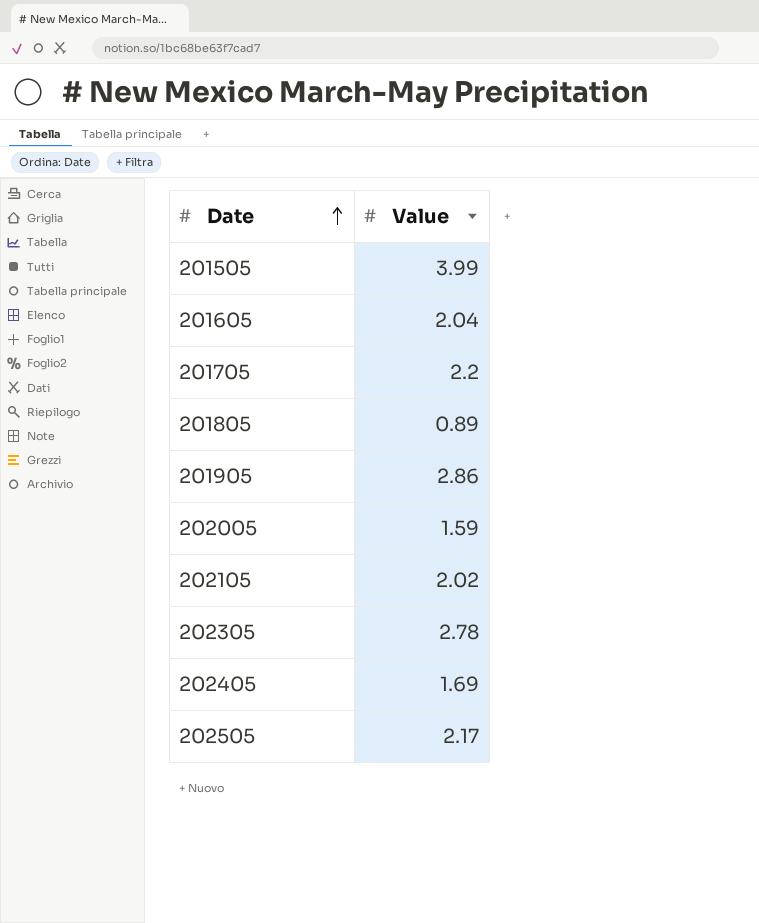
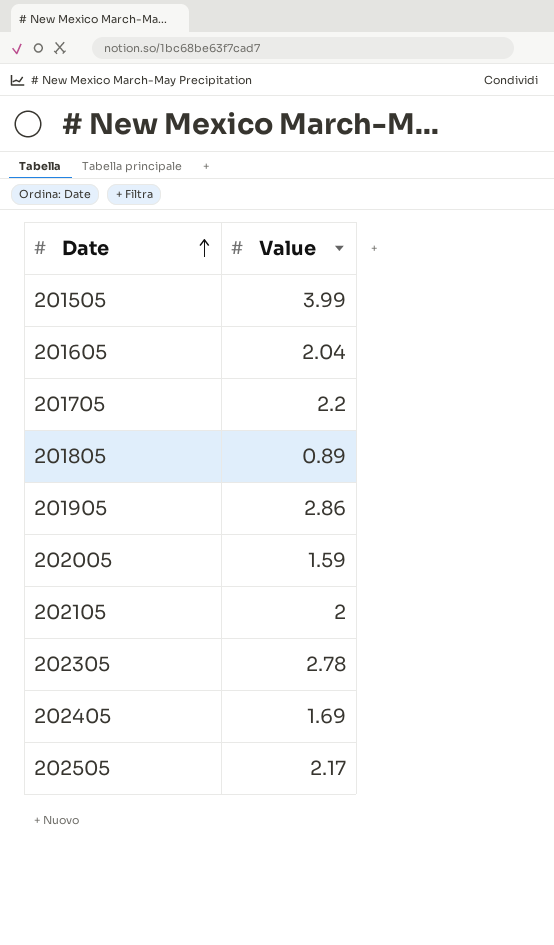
202105 | Value: 2.02 -> 2

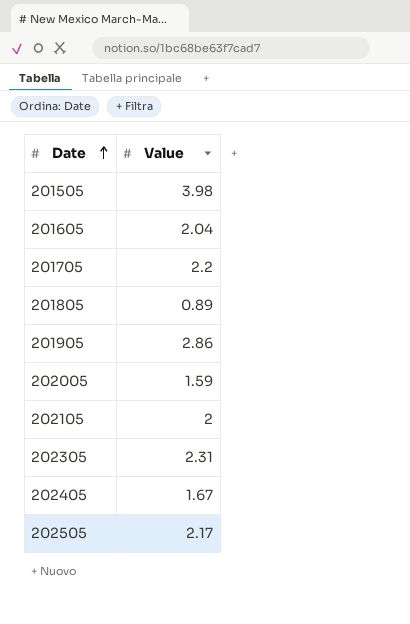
201505 | Value: 3.99 -> 3.98
202305 | Value: 2.78 -> 2.31
202405 | Value: 1.69 -> 1.67

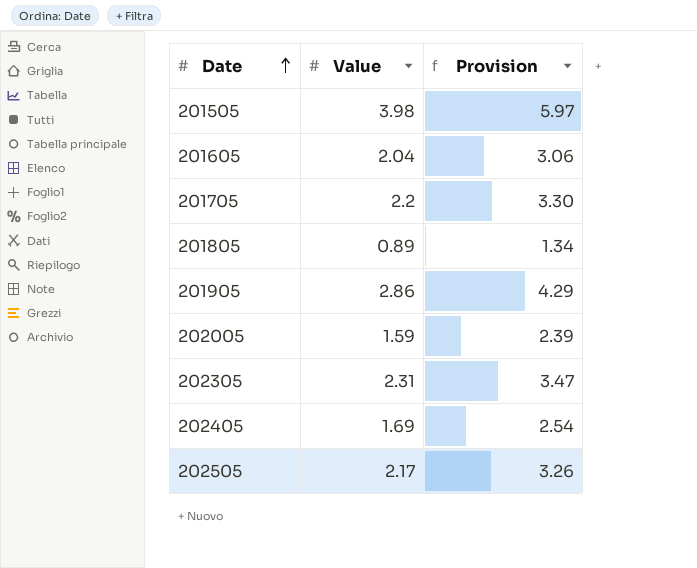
column Provision | formula: none -> [Value] * 1.5
row 202105: 2 -> none
202405 | Value: 1.67 -> 1.69

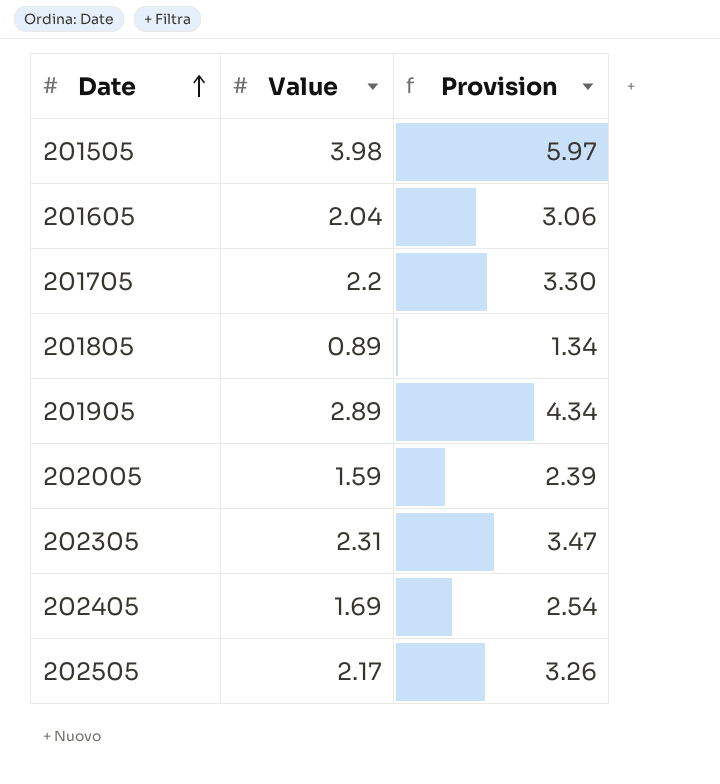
201905 | Value: 2.86 -> 2.89
201905 | Provision: 4.29 -> 4.34

